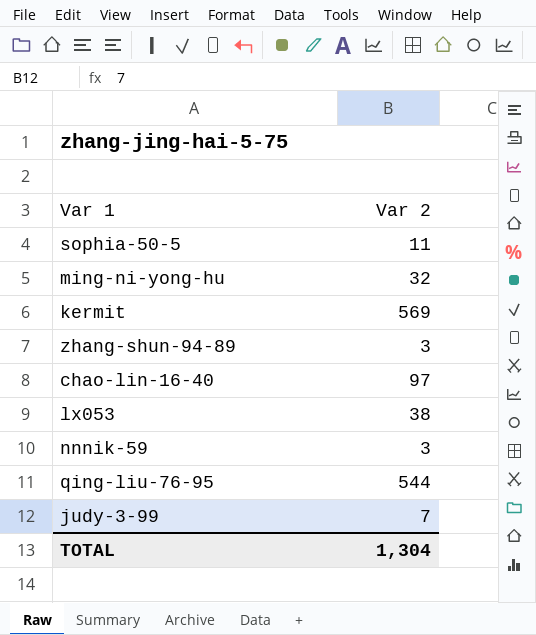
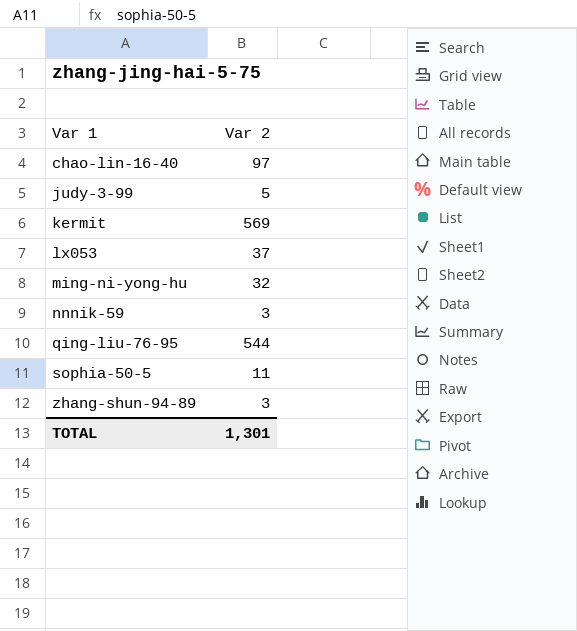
row order: none -> Var 1 ascending
judy-3-99 | Var 2: 7 -> 5
lx053 | Var 2: 38 -> 37
TOTAL | Var 2: 1,304 -> 1,301

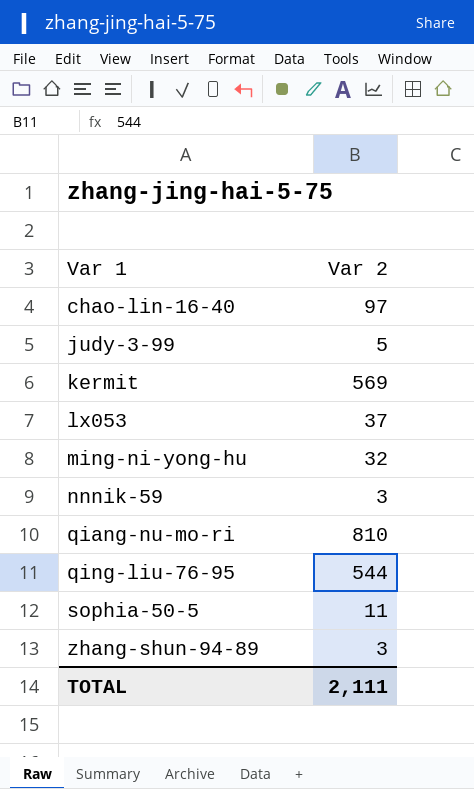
row qiang-nu-mo-ri: none -> 810
TOTAL | Var 2: 1,301 -> 2,111

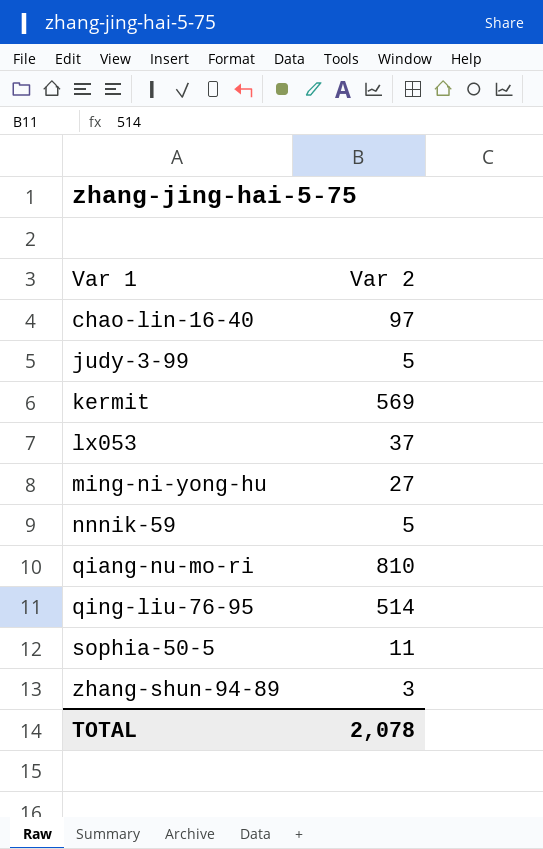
ming-ni-yong-hu | Var 2: 32 -> 27
nnnik-59 | Var 2: 3 -> 5
qing-liu-76-95 | Var 2: 544 -> 514
TOTAL | Var 2: 2,111 -> 2,078

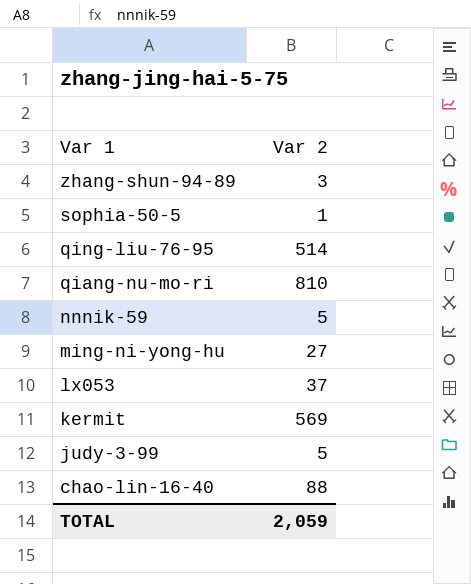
row order: Var 1 ascending -> Var 1 descending
sophia-50-5 | Var 2: 11 -> 1
chao-lin-16-40 | Var 2: 97 -> 88
TOTAL | Var 2: 2,078 -> 2,059

